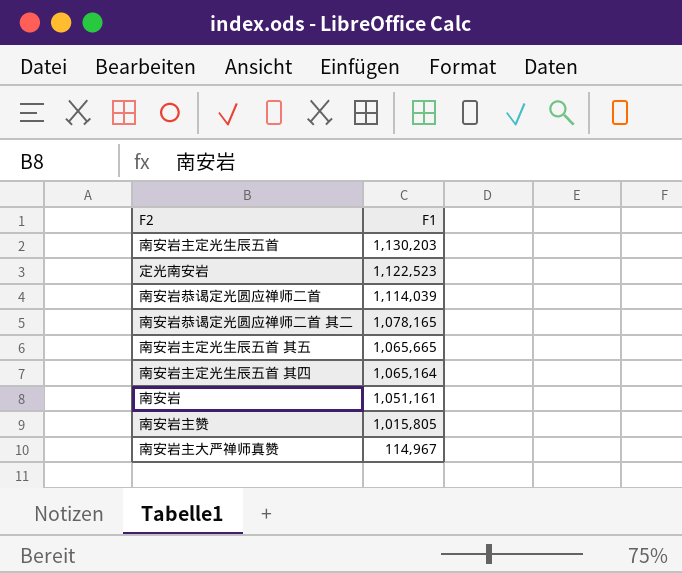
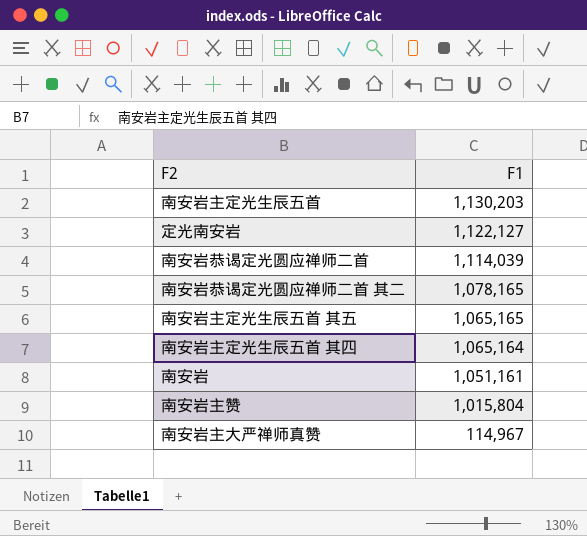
定光南安岩 | F1: 1,122,523 -> 1,122,127
南安岩主定光生辰五首 其五 | F1: 1,065,665 -> 1,065,165
南安岩主赞 | F1: 1,015,805 -> 1,015,804

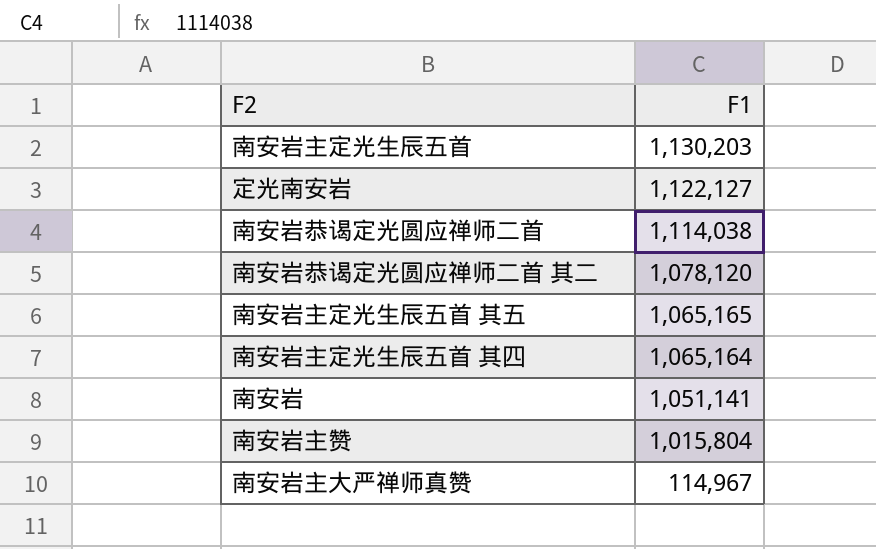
南安岩恭谒定光圆应禅师二首 | F1: 1,114,039 -> 1,114,038
南安岩恭谒定光圆应禅师二首 其二 | F1: 1,078,165 -> 1,078,120
南安岩 | F1: 1,051,161 -> 1,051,141

